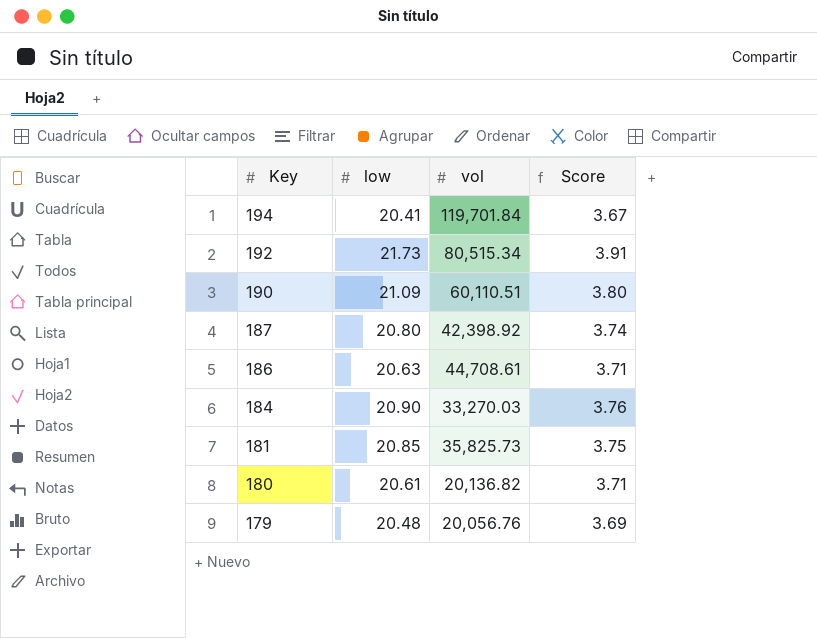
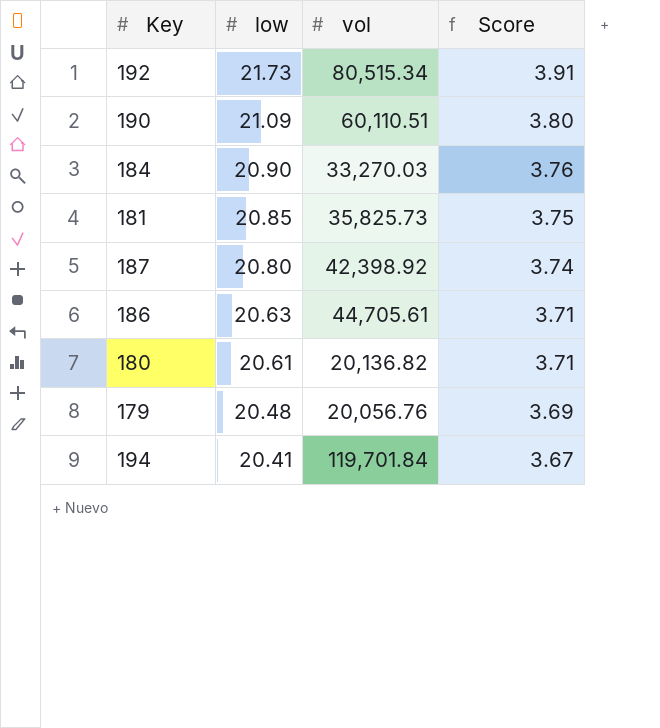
row order: Key descending -> low descending
186 | vol: 44,708.61 -> 44,705.61

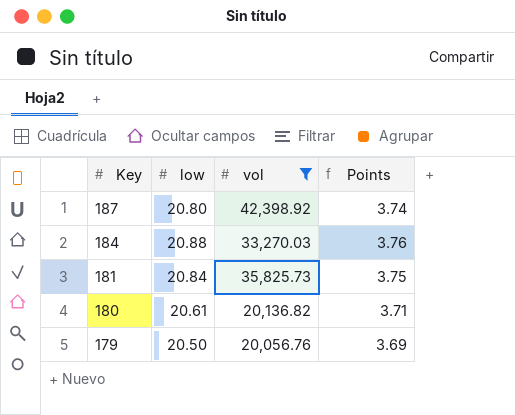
filter: none -> vol <= 42,398.92
row order: low descending -> Key descending
column name: Score -> Points
184 | low: 20.90 -> 20.88
181 | low: 20.85 -> 20.84
179 | low: 20.48 -> 20.50

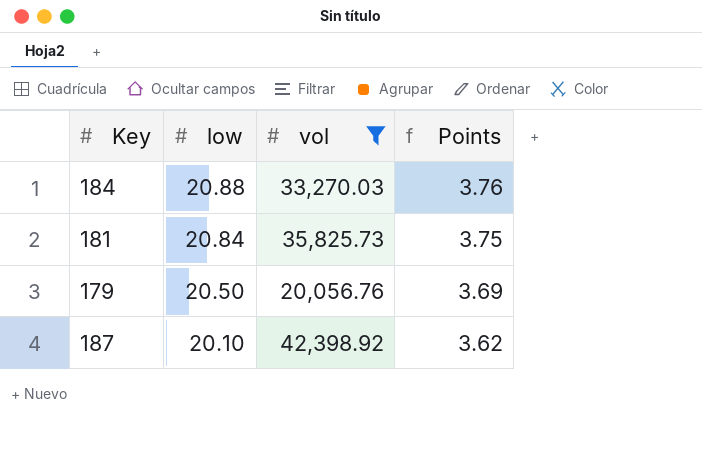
row order: Key descending -> low descending
row 180: 20.61 | 20,136.82 | 3.71 -> none
187 | low: 20.80 -> 20.10
187 | Points: 3.74 -> 3.62

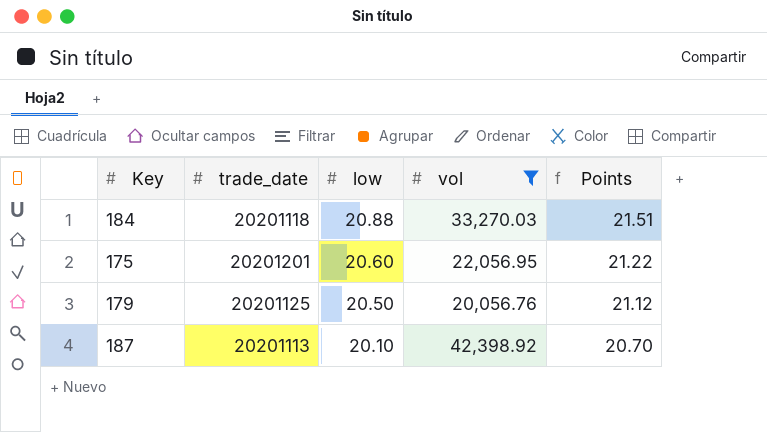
column trade_date | position: none -> 2
column Points | formula: [low] * 0.18 -> [low] * 1.03
row 181: 20.84 | 35,825.73 | 3.75 -> none
row 175: none -> 20201201 | 20.60 | 22,056.95 | 21.22

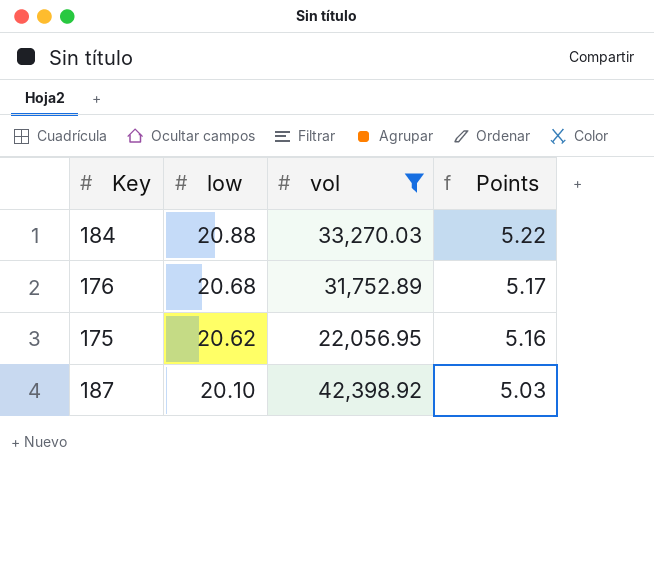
column trade_date | position: 2 -> none
column Points | formula: [low] * 1.03 -> [low] * 0.25
row 179: 20201125 | 20.50 | 20,056.76 | 21.12 -> none
row 176: none -> 20.68 | 31,752.89 | 5.17
175 | low: 20.60 -> 20.62

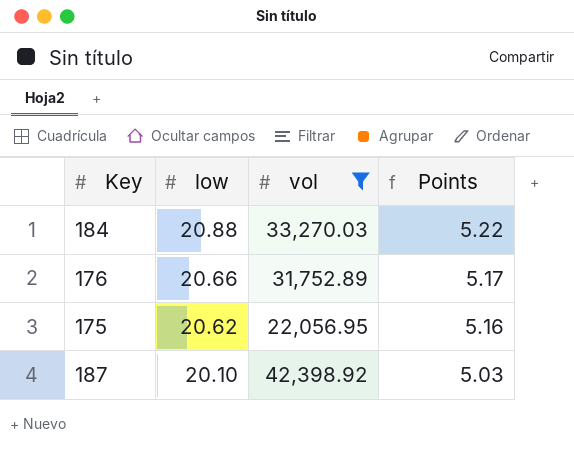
176 | low: 20.68 -> 20.66

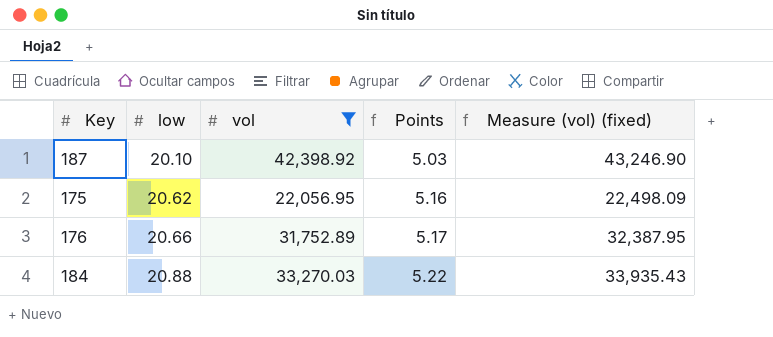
row order: low descending -> low ascending
column Measure (vol) (fixed) | formula: none -> [vol] * 1.02

